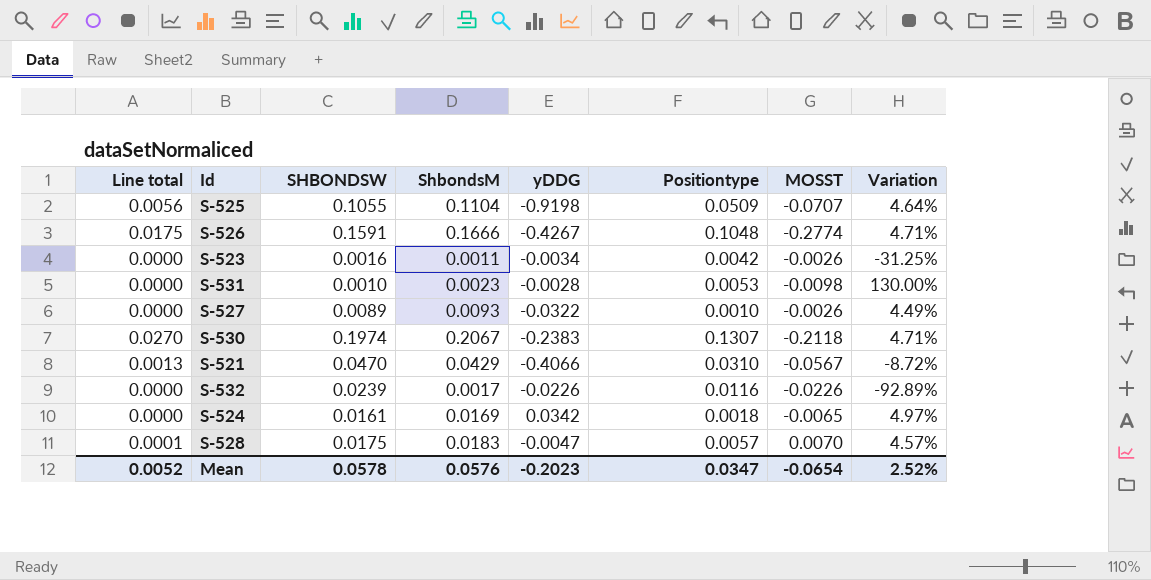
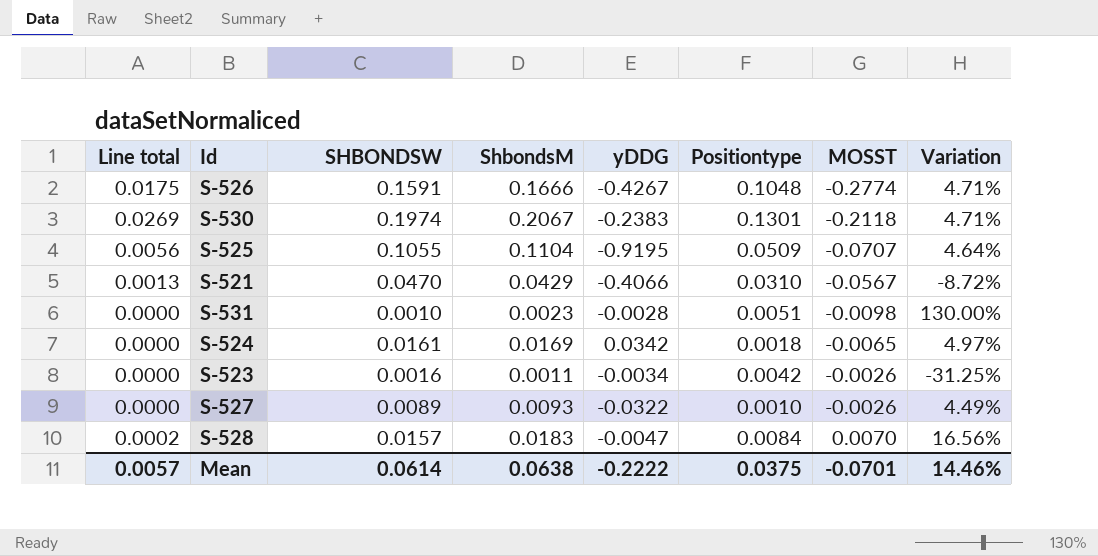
row order: none -> MOSST ascending
row S-532: 0.0000 | 0.0239 | 0.0017 | -0.0226 | 0.0116 | -0.0226 | -92.89% -> none
S-530 | Line total: 0.0270 -> 0.0269
S-530 | Positiontype: 0.1307 -> 0.1301
S-525 | yDDG: -0.9198 -> -0.9195
S-531 | Positiontype: 0.0053 -> 0.0051
S-528 | Line total: 0.0001 -> 0.0002
S-528 | SHBONDSW: 0.0175 -> 0.0157
S-528 | Positiontype: 0.0057 -> 0.0084
S-528 | Variation: 4.57% -> 16.56%
Mean | Line total: 0.0052 -> 0.0057
Mean | SHBONDSW: 0.0578 -> 0.0614
Mean | ShbondsM: 0.0576 -> 0.0638
Mean | yDDG: -0.2023 -> -0.2222
Mean | Positiontype: 0.0347 -> 0.0375
Mean | MOSST: -0.0654 -> -0.0701
Mean | Variation: 2.52% -> 14.46%

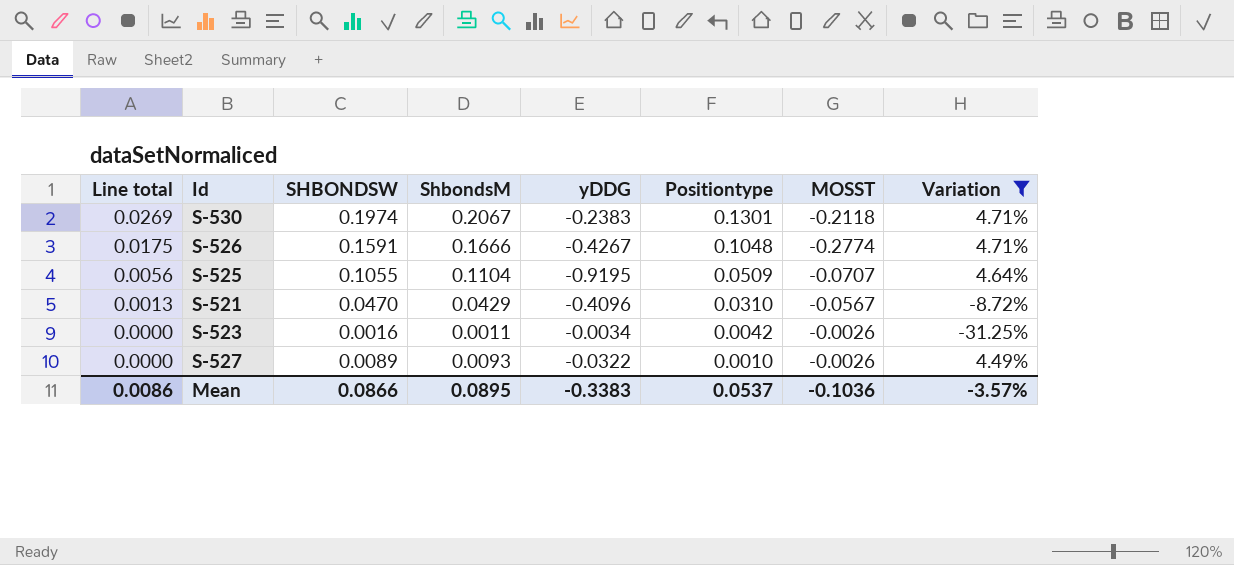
filter: none -> Variation <= 4.71%
row order: MOSST ascending -> Line total descending
S-521 | yDDG: -0.4066 -> -0.4096
Mean | Line total: 0.0057 -> 0.0086
Mean | SHBONDSW: 0.0614 -> 0.0866
Mean | ShbondsM: 0.0638 -> 0.0895
Mean | yDDG: -0.2222 -> -0.3383
Mean | Positiontype: 0.0375 -> 0.0537
Mean | MOSST: -0.0701 -> -0.1036
Mean | Variation: 14.46% -> -3.57%

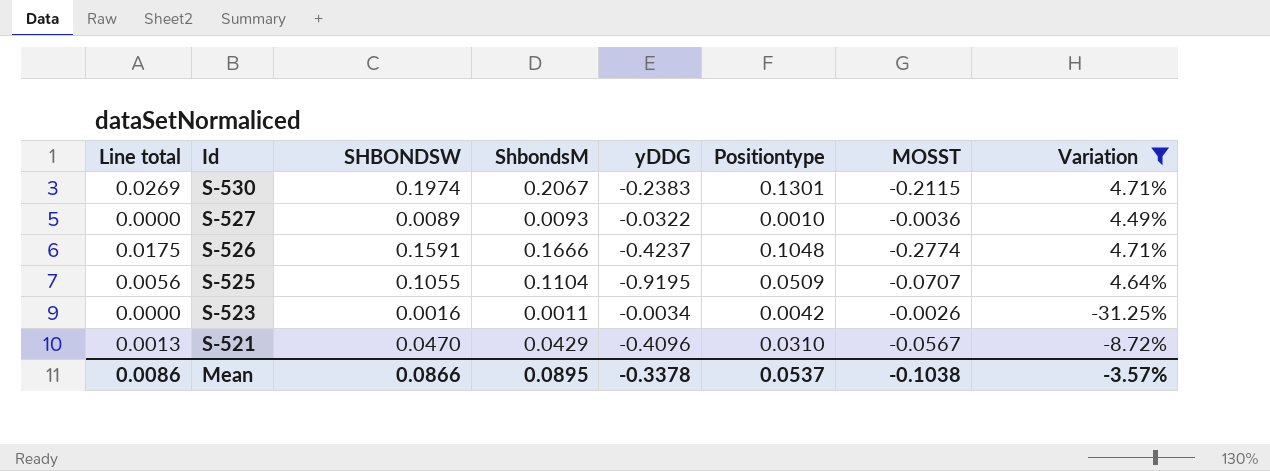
row order: Line total descending -> Id descending
S-530 | MOSST: -0.2118 -> -0.2115
S-527 | MOSST: -0.0026 -> -0.0036
S-526 | yDDG: -0.4267 -> -0.4237
Mean | yDDG: -0.3383 -> -0.3378
Mean | MOSST: -0.1036 -> -0.1038

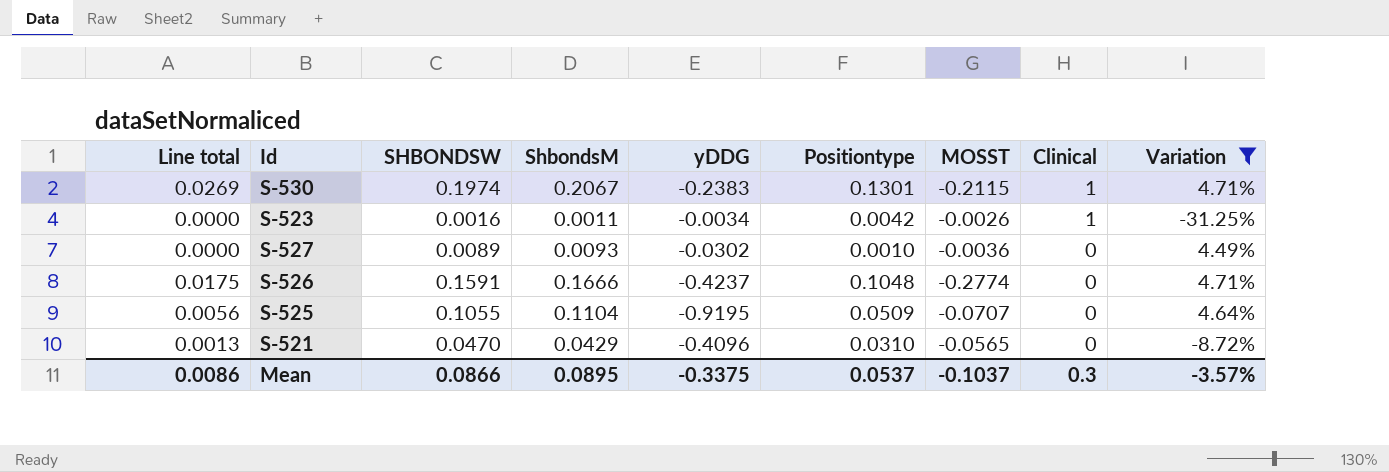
row order: Id descending -> Clinical descending
column Clinical | position: none -> 8
S-527 | yDDG: -0.0322 -> -0.0302
S-521 | MOSST: -0.0567 -> -0.0565
Mean | yDDG: -0.3378 -> -0.3375
Mean | MOSST: -0.1038 -> -0.1037

